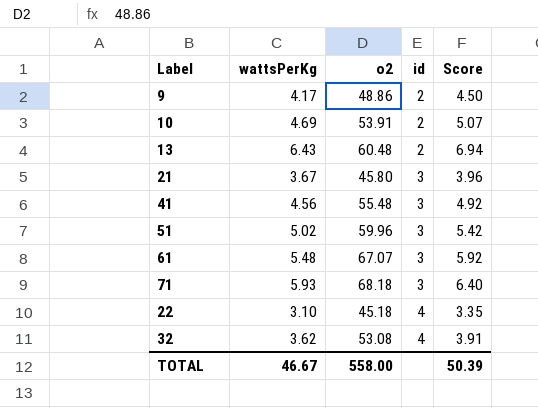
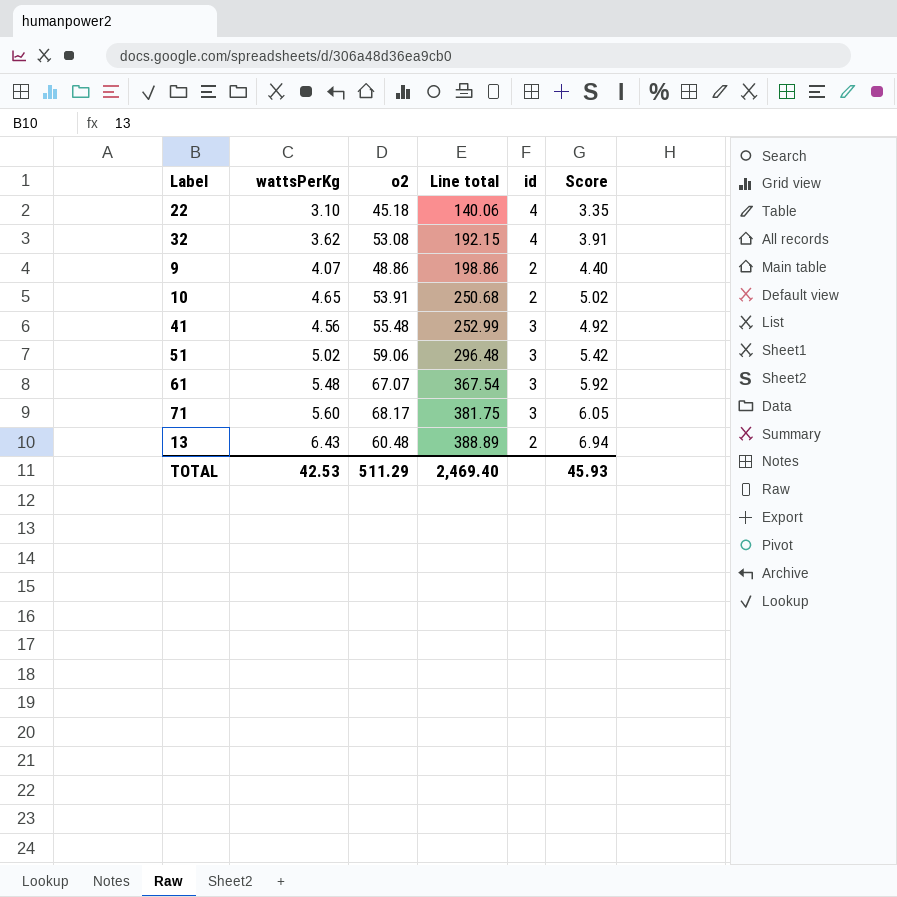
row order: id ascending -> Line total ascending
column Line total | formula: none -> [wattsPerKg] * [o2]
row 21: 3.67 | 45.80 | 3 | 3.96 -> none
9 | wattsPerKg: 4.17 -> 4.07
9 | Score: 4.50 -> 4.40
10 | wattsPerKg: 4.69 -> 4.65
10 | Score: 5.07 -> 5.02
51 | o2: 59.96 -> 59.06
71 | wattsPerKg: 5.93 -> 5.60
71 | o2: 68.18 -> 68.17
71 | Score: 6.40 -> 6.05
TOTAL | wattsPerKg: 46.67 -> 42.53
TOTAL | o2: 558.00 -> 511.29
TOTAL | Score: 50.39 -> 45.93

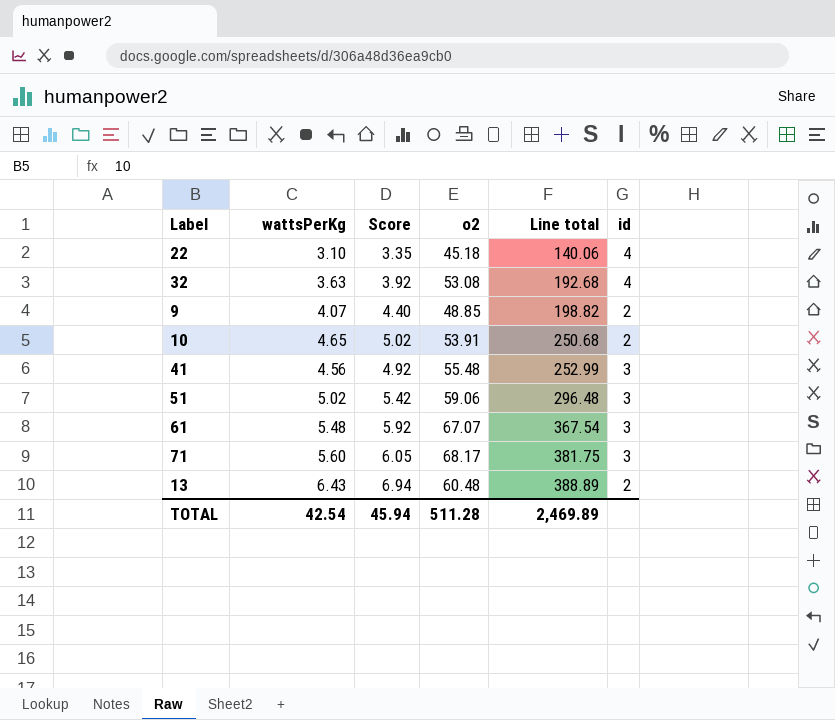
column Score | position: 6 -> 3
32 | wattsPerKg: 3.62 -> 3.63
32 | Score: 3.91 -> 3.92
32 | Line total: 192.15 -> 192.68
9 | o2: 48.86 -> 48.85
9 | Line total: 198.86 -> 198.82
TOTAL | wattsPerKg: 42.53 -> 42.54
TOTAL | Score: 45.93 -> 45.94
TOTAL | o2: 511.29 -> 511.28
TOTAL | Line total: 2,469.40 -> 2,469.89

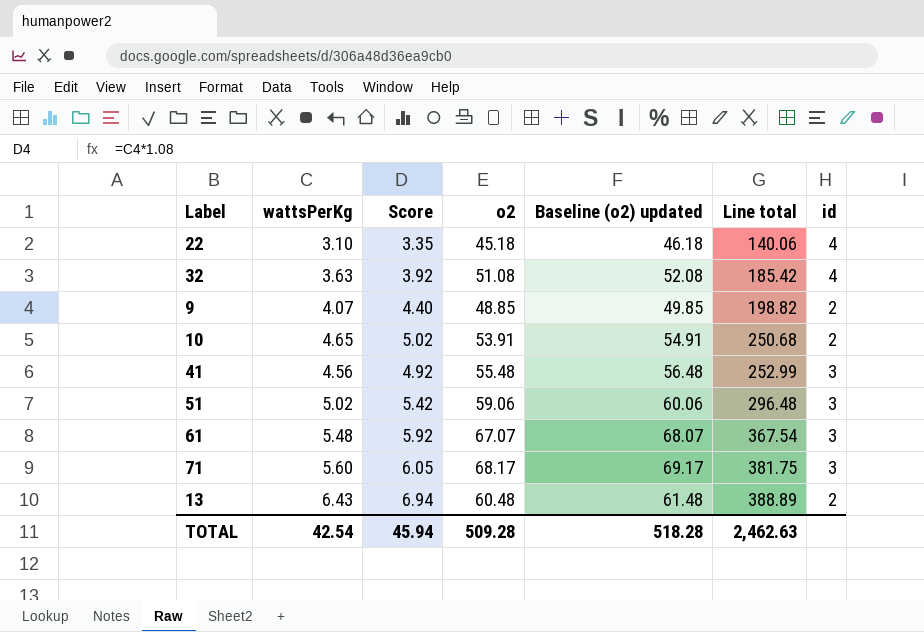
column Baseline (o2) updated | formula: none -> [o2] + 1
32 | o2: 53.08 -> 51.08
32 | Line total: 192.68 -> 185.42
TOTAL | o2: 511.28 -> 509.28
TOTAL | Line total: 2,469.89 -> 2,462.63

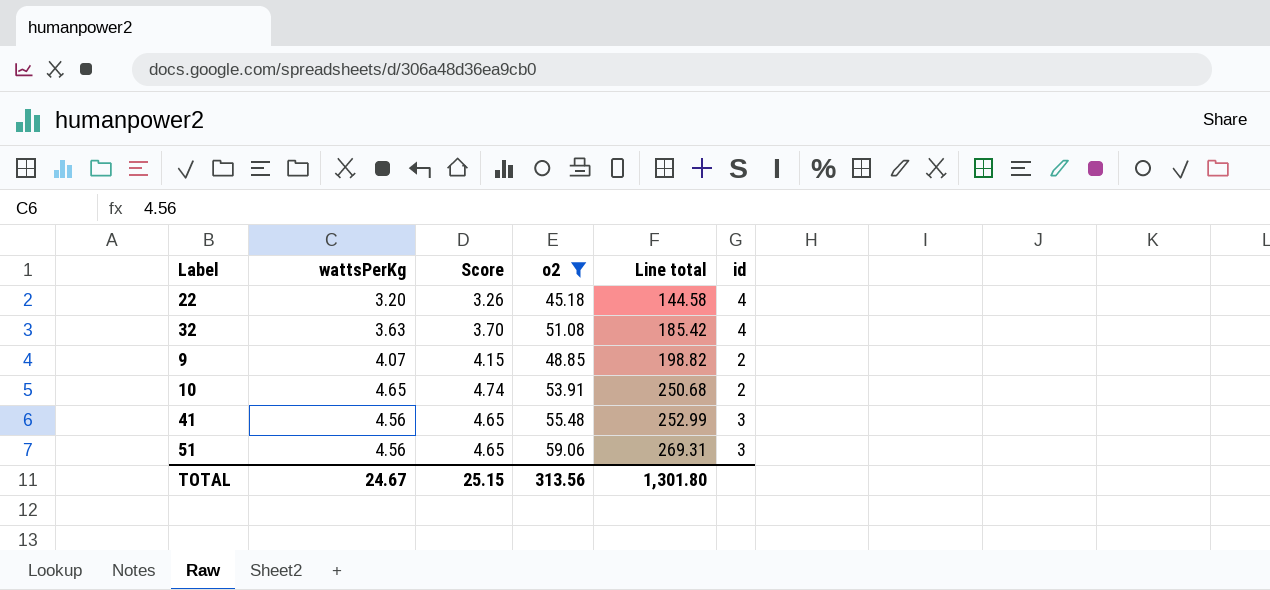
filter: none -> o2 <= 59.06
column Baseline (o2) updated | formula: [o2] + 1 -> none
column Score | formula: [wattsPerKg] * 1.08 -> [wattsPerKg] * 1.02
22 | wattsPerKg: 3.10 -> 3.20
22 | Line total: 140.06 -> 144.58
51 | wattsPerKg: 5.02 -> 4.56
51 | Line total: 296.48 -> 269.31
TOTAL | wattsPerKg: 42.54 -> 24.67
TOTAL | Score: 45.94 -> 25.15
TOTAL | o2: 509.28 -> 313.56
TOTAL | Line total: 2,462.63 -> 1,301.80

